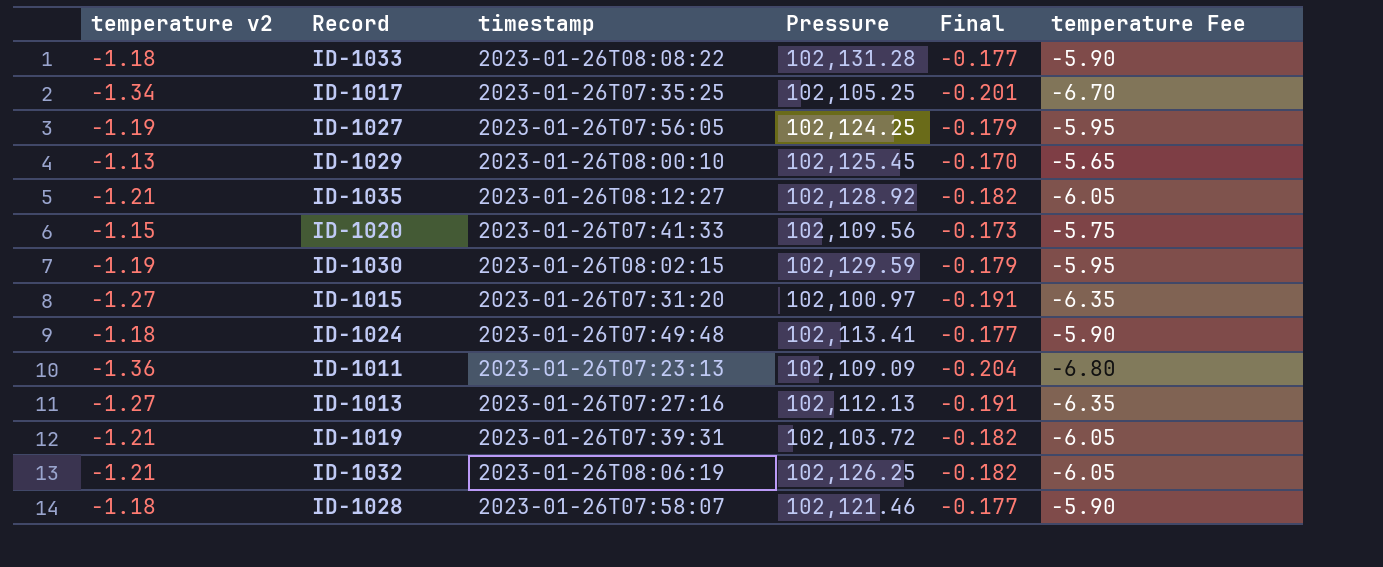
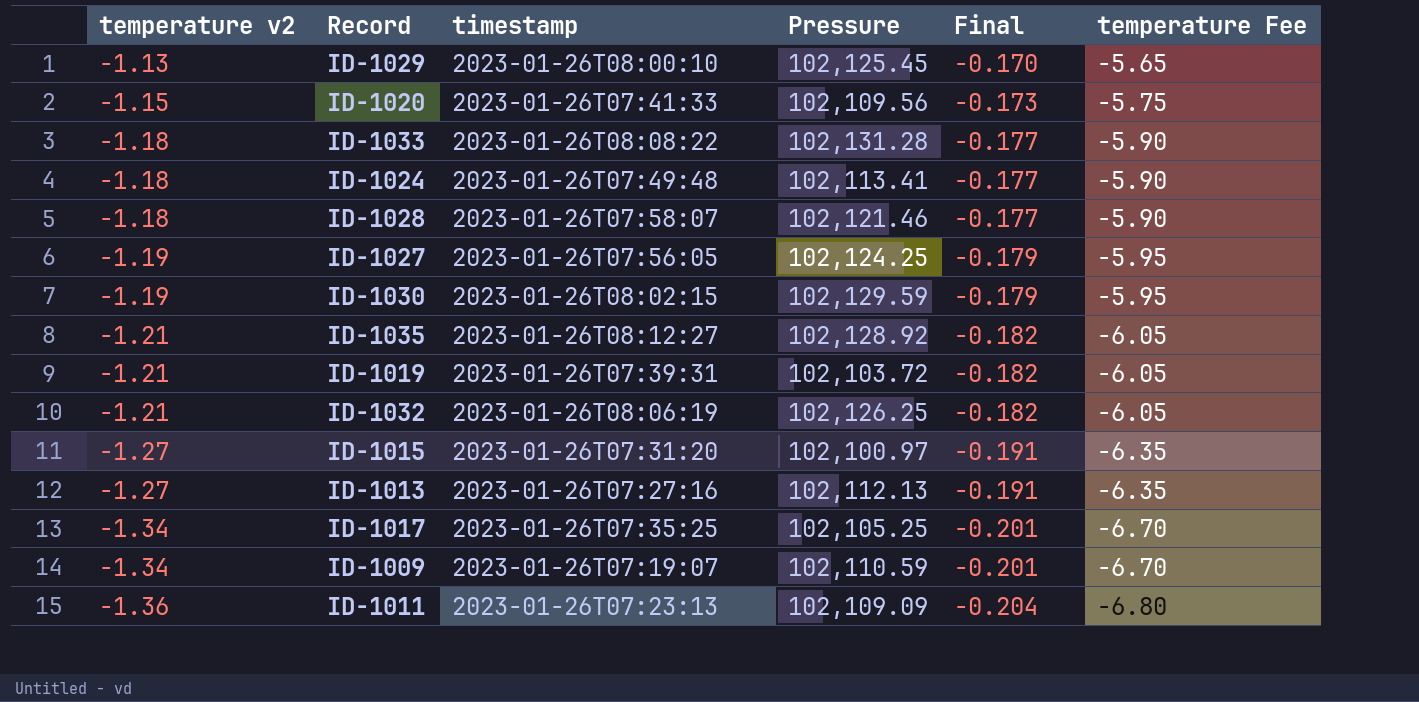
row order: none -> temperature v2 descending
row ID-1009: none -> -1.34 | 2023-01-26T07:19:07 | 102,110.59 | -0.201 | -6.70

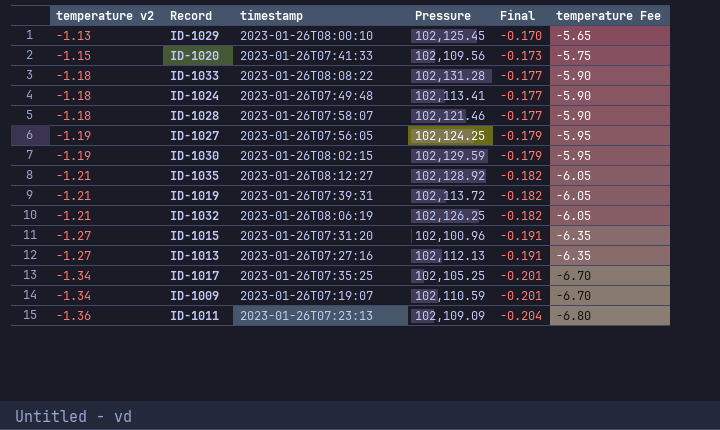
ID-1019 | Pressure: 102,103.72 -> 102,113.72
ID-1015 | Pressure: 102,100.97 -> 102,100.96

